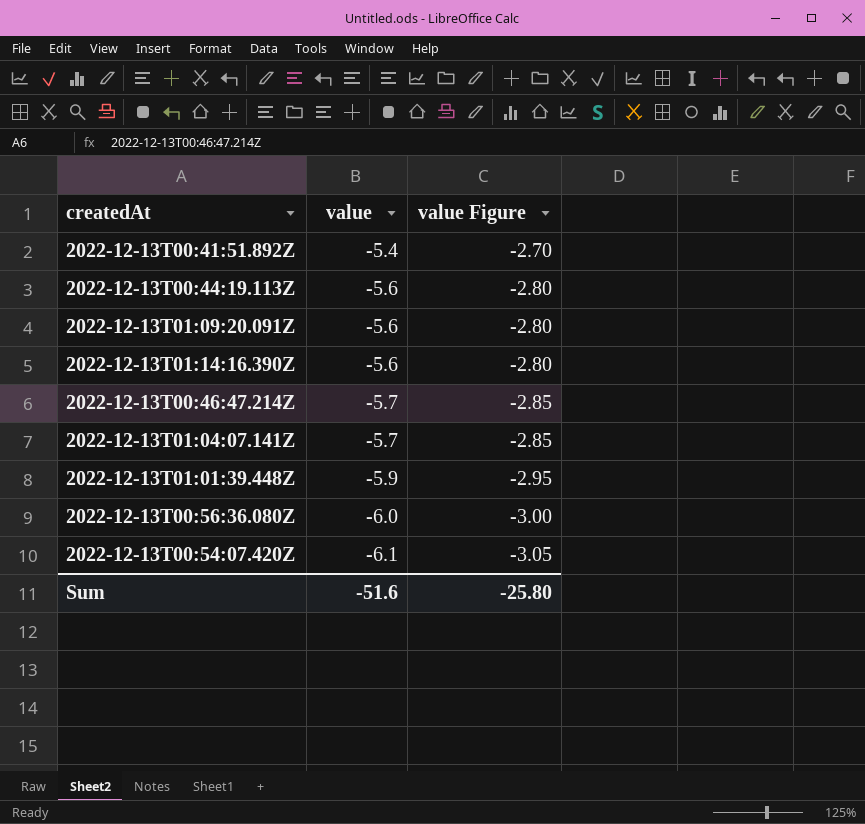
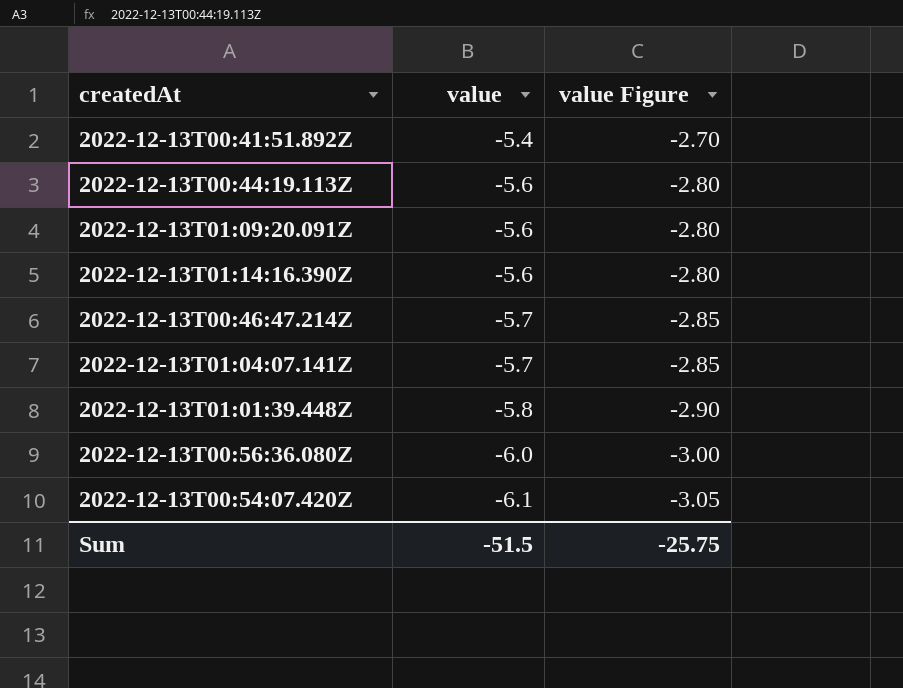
2022-12-13T01:01:39.448Z | value: -5.9 -> -5.8
2022-12-13T01:01:39.448Z | value Figure: -2.95 -> -2.90
Sum | value: -51.6 -> -51.5
Sum | value Figure: -25.80 -> -25.75

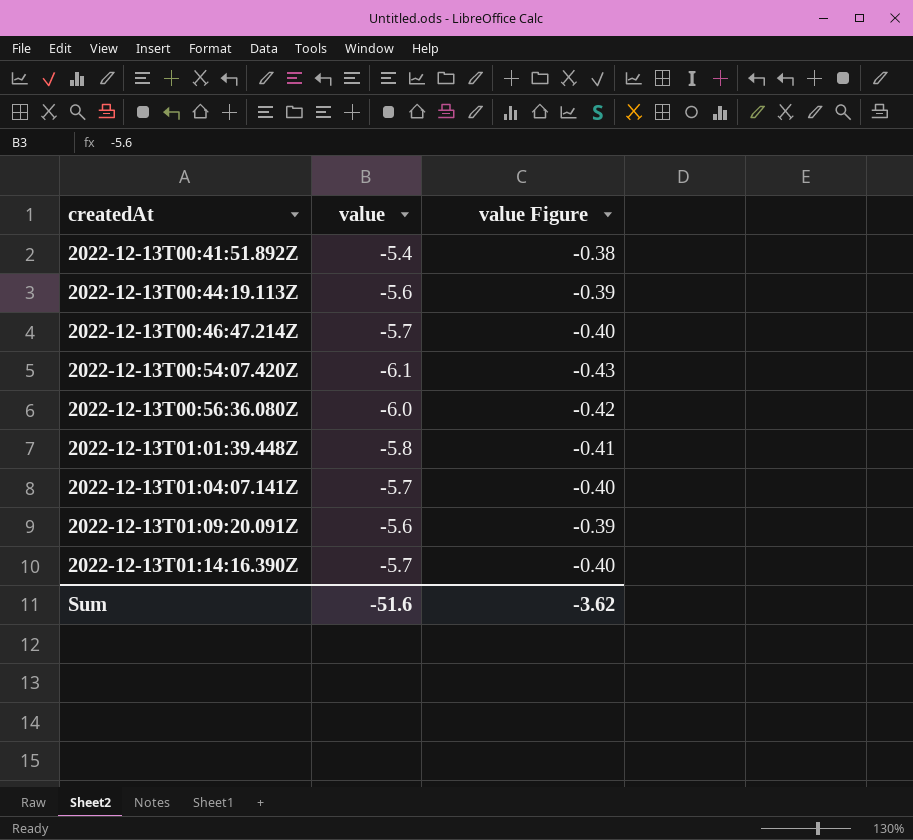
row order: value descending -> createdAt ascending
column value Figure | formula: [value] * 0.5 -> [value] * 0.07
2022-12-13T01:14:16.390Z | value: -5.6 -> -5.7
Sum | value: -51.5 -> -51.6
Sum | value Figure: -25.75 -> -3.62

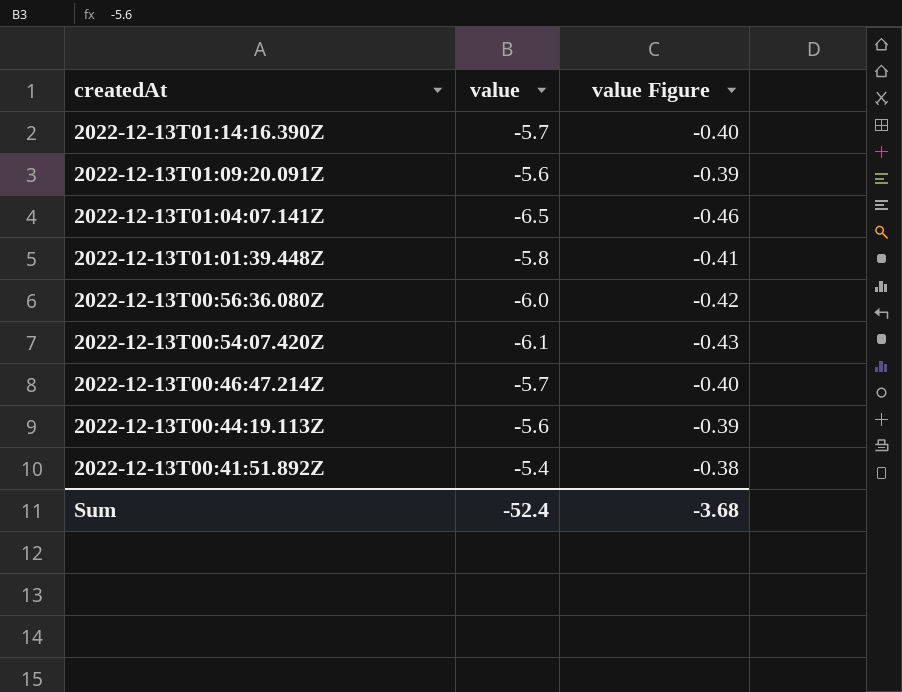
row order: createdAt ascending -> createdAt descending
2022-12-13T01:04:07.141Z | value: -5.7 -> -6.5
2022-12-13T01:04:07.141Z | value Figure: -0.40 -> -0.46
Sum | value: -51.6 -> -52.4
Sum | value Figure: -3.62 -> -3.68

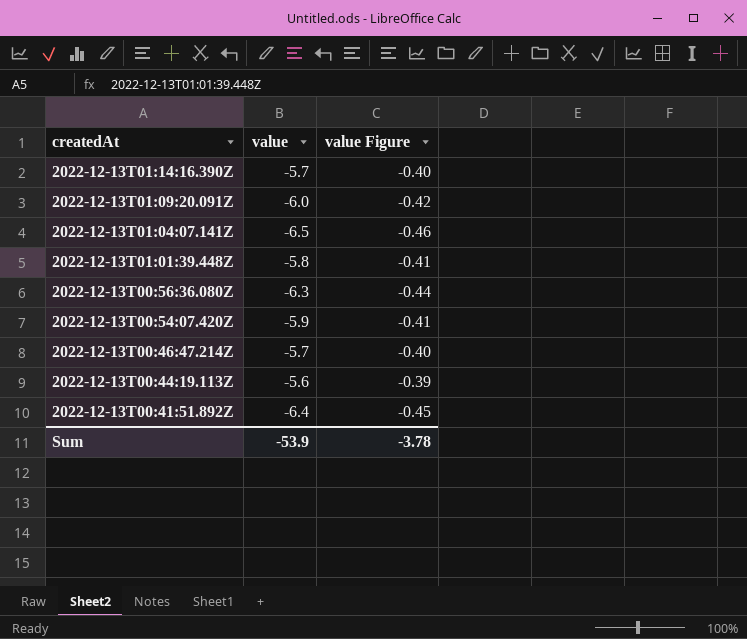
2022-12-13T01:09:20.091Z | value: -5.6 -> -6.0
2022-12-13T01:09:20.091Z | value Figure: -0.39 -> -0.42
2022-12-13T00:56:36.080Z | value: -6.0 -> -6.3
2022-12-13T00:56:36.080Z | value Figure: -0.42 -> -0.44
2022-12-13T00:54:07.420Z | value: -6.1 -> -5.9
2022-12-13T00:54:07.420Z | value Figure: -0.43 -> -0.41
2022-12-13T00:41:51.892Z | value: -5.4 -> -6.4
2022-12-13T00:41:51.892Z | value Figure: -0.38 -> -0.45
Sum | value: -52.4 -> -53.9
Sum | value Figure: -3.68 -> -3.78

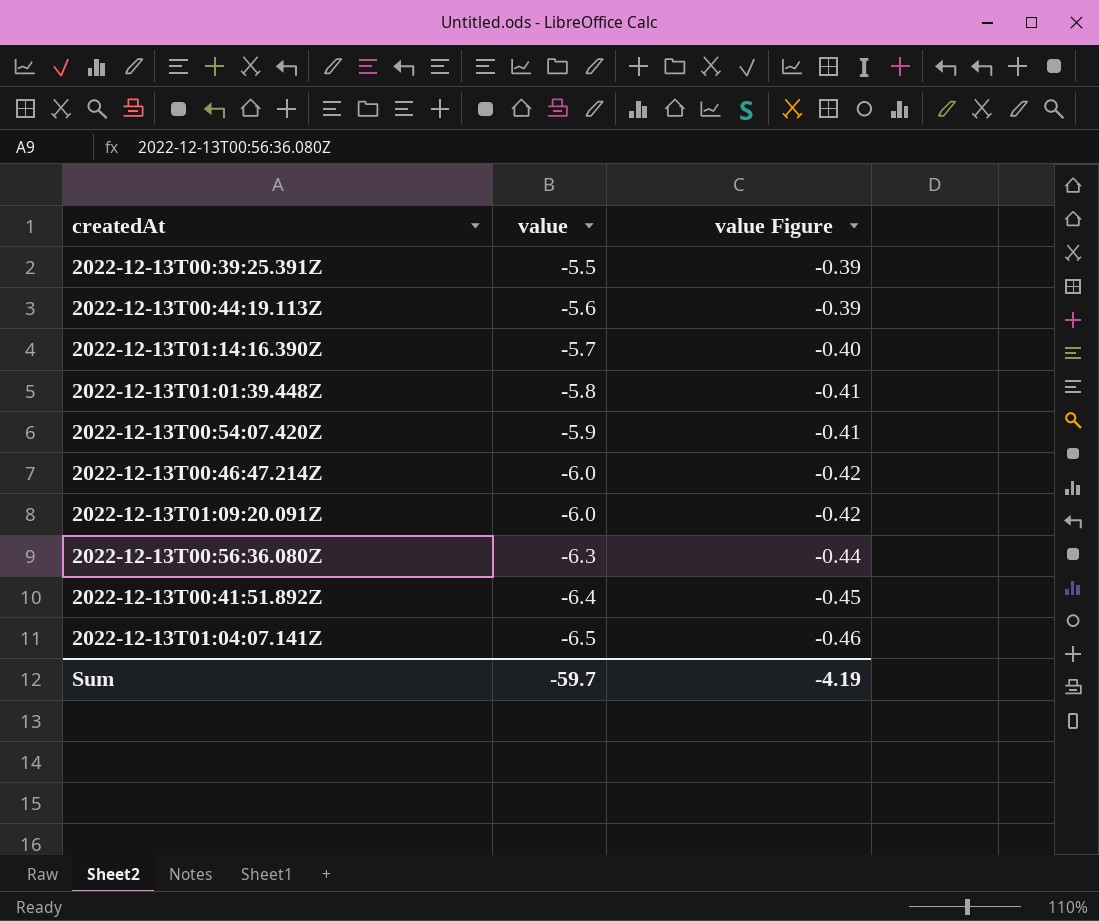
row order: createdAt descending -> value descending
row 2022-12-13T00:39:25.391Z: none -> -5.5 | -0.39
2022-12-13T00:46:47.214Z | value: -5.7 -> -6.0
2022-12-13T00:46:47.214Z | value Figure: -0.40 -> -0.42
Sum | value: -53.9 -> -59.7
Sum | value Figure: -3.78 -> -4.19

